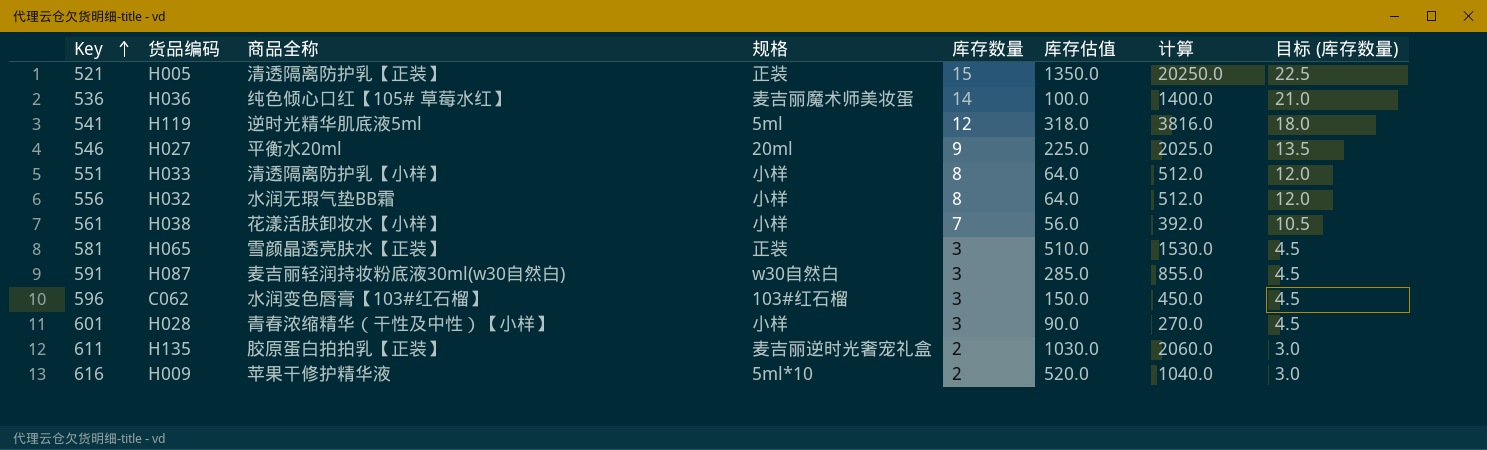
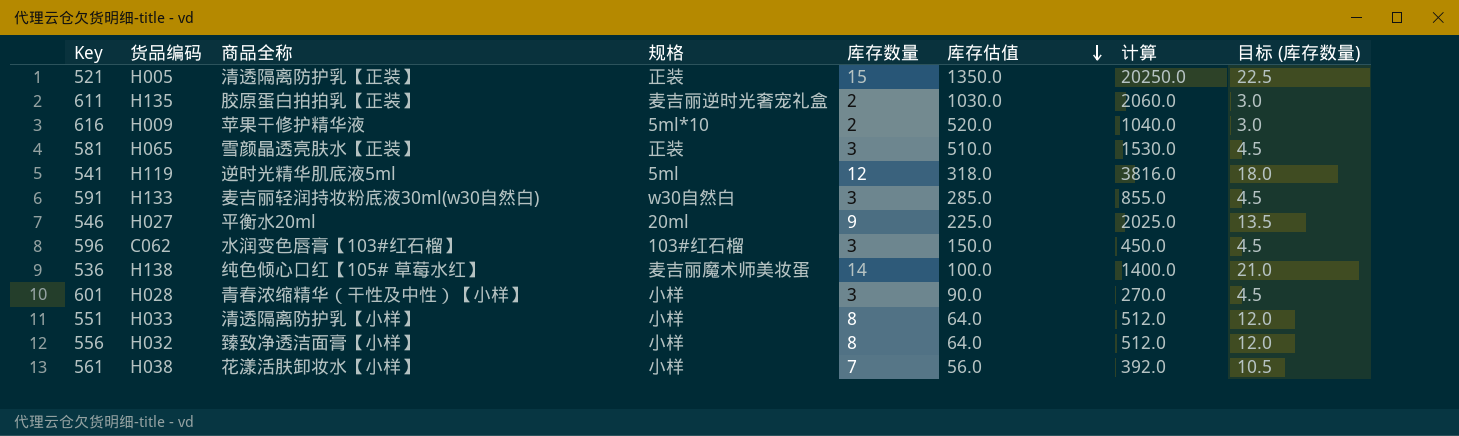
row order: Key ascending -> 库存估值 descending
591 | 货品编码: H087 -> H133
536 | 货品编码: H036 -> H138
556 | 商品全称: 水润无瑕气垫BB霜 -> 臻致净透洁面膏【小样】

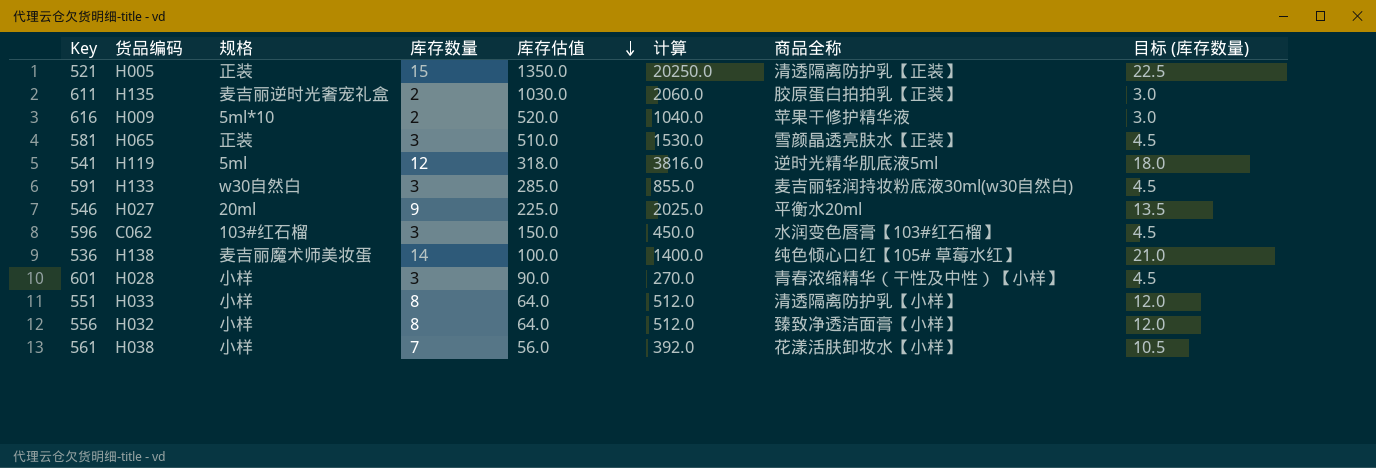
column 商品全称 | position: 3 -> 7

